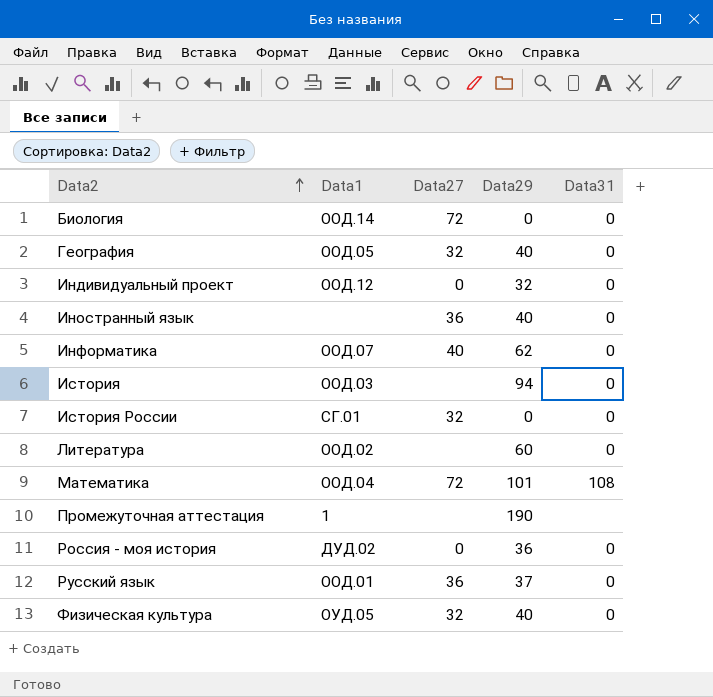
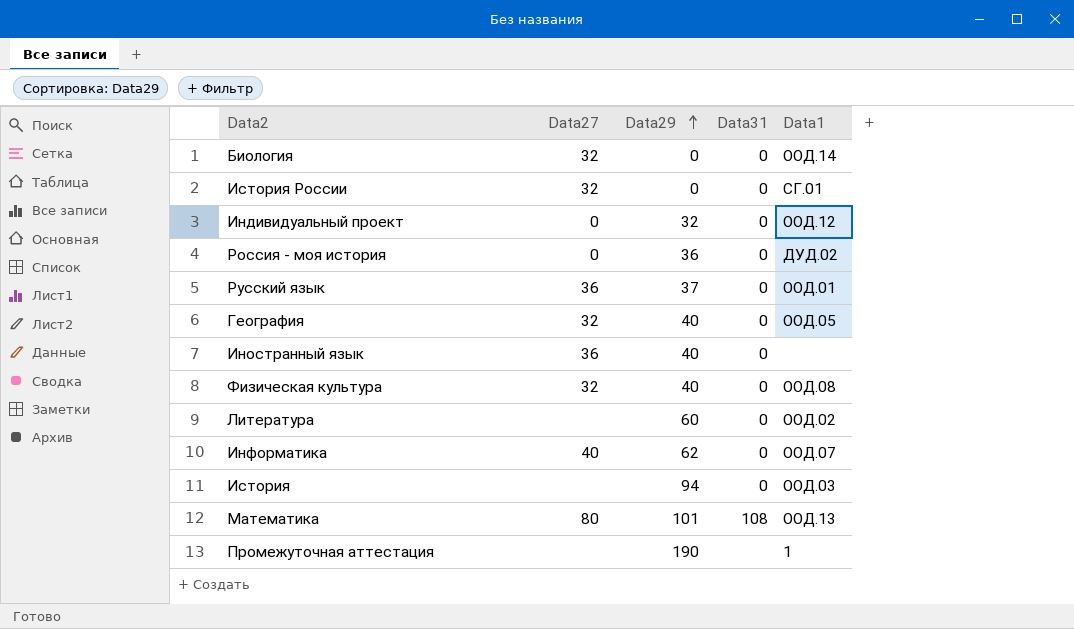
row order: Data2 ascending -> Data29 ascending
column Data1 | position: 2 -> 5
Биология | Data27: 72 -> 32
Физическая культура | Data1: ОУД.05 -> ООД.08
Математика | Data27: 72 -> 80
Математика | Data1: ООД.04 -> ООД.13

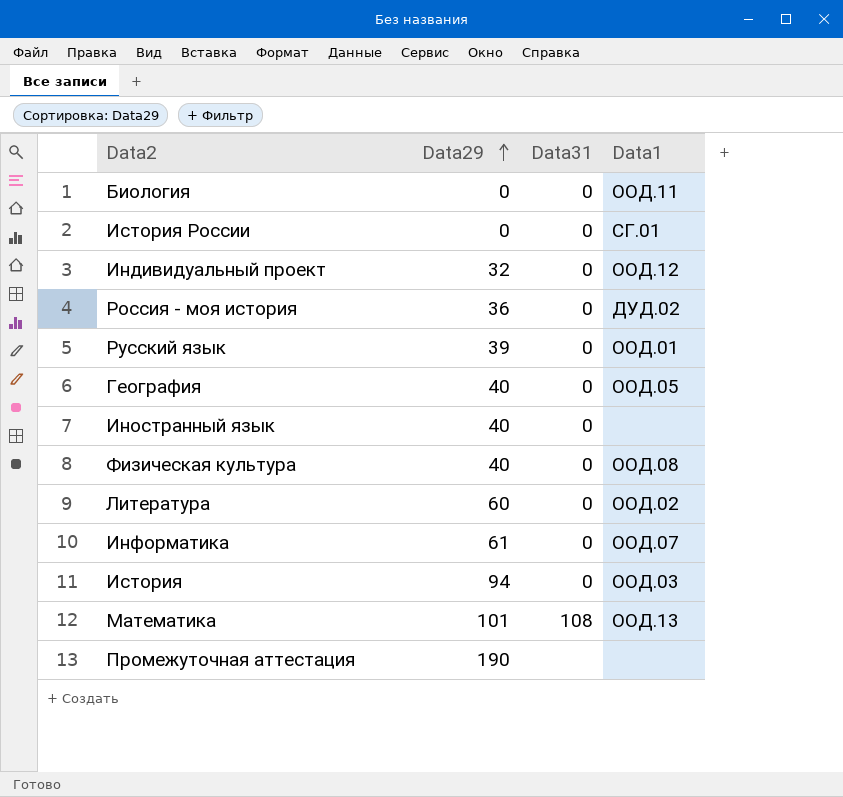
column Data27 | position: 2 -> none
Биология | Data1: ООД.14 -> ООД.11
Русский язык | Data29: 37 -> 39
Информатика | Data29: 62 -> 61
Промежуточная аттестация | Data1: 1 -> none

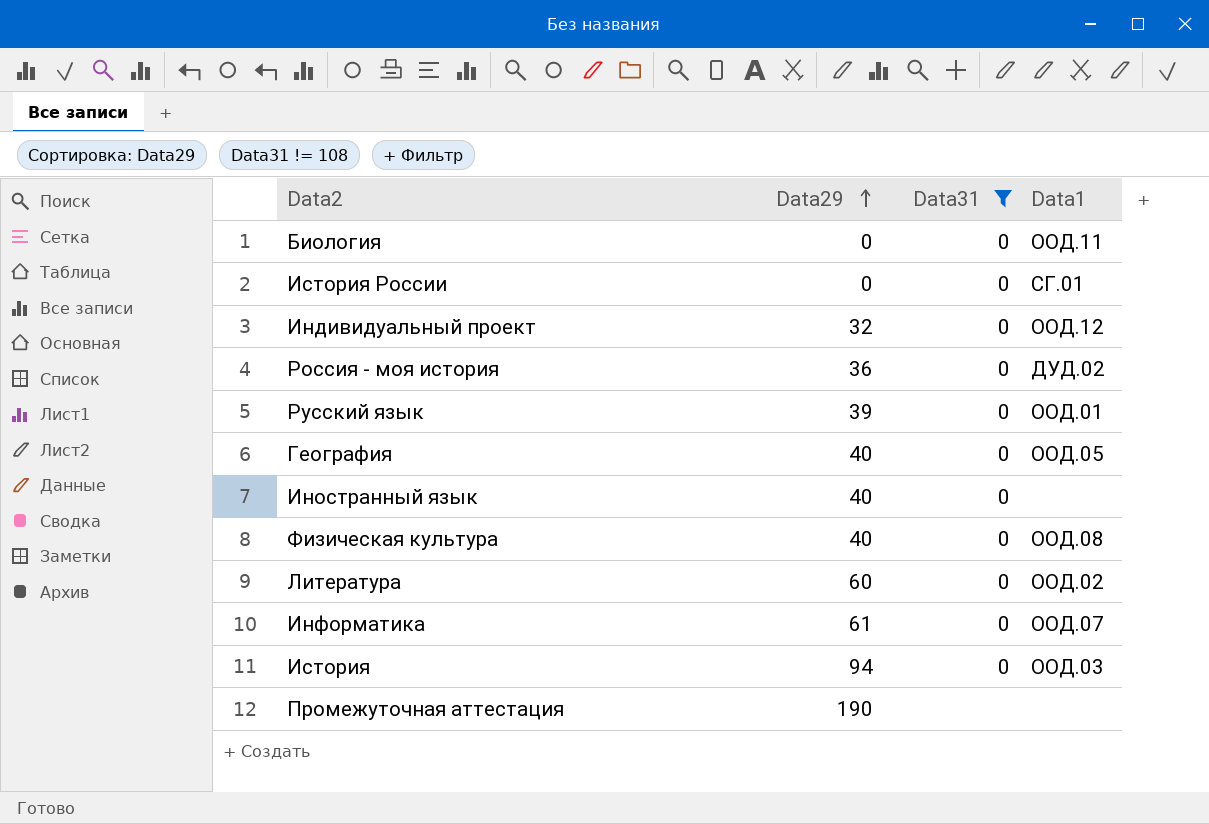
filter: none -> Data31 != 108

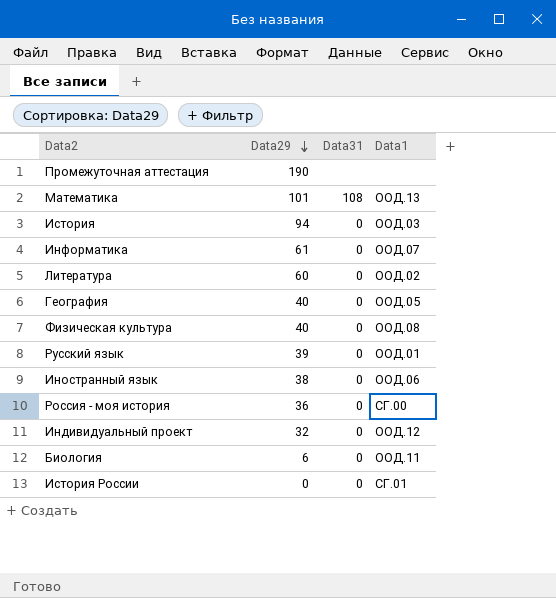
filter: Data31 != 108 -> none
row order: Data29 ascending -> Data29 descending
Иностранный язык | Data29: 40 -> 38
Иностранный язык | Data1: none -> ООД.06
Россия - моя история | Data1: ДУД.02 -> СГ.00
Биология | Data29: 0 -> 6

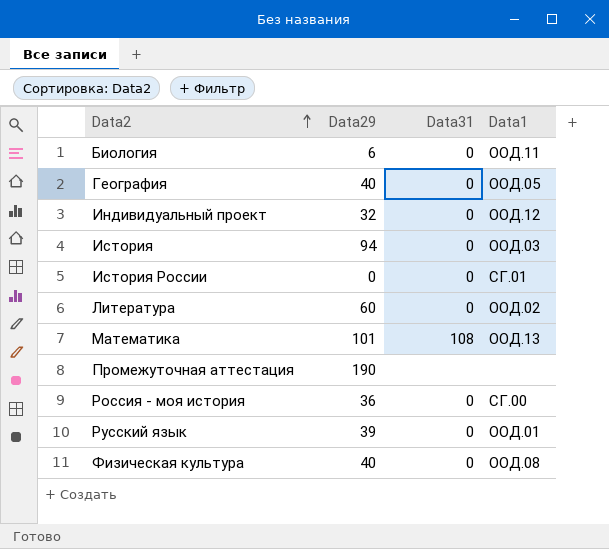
row order: Data29 descending -> Data2 ascending
row Информатика: 61 | 0 | ООД.07 -> none
row Иностранный язык: 38 | 0 | ООД.06 -> none

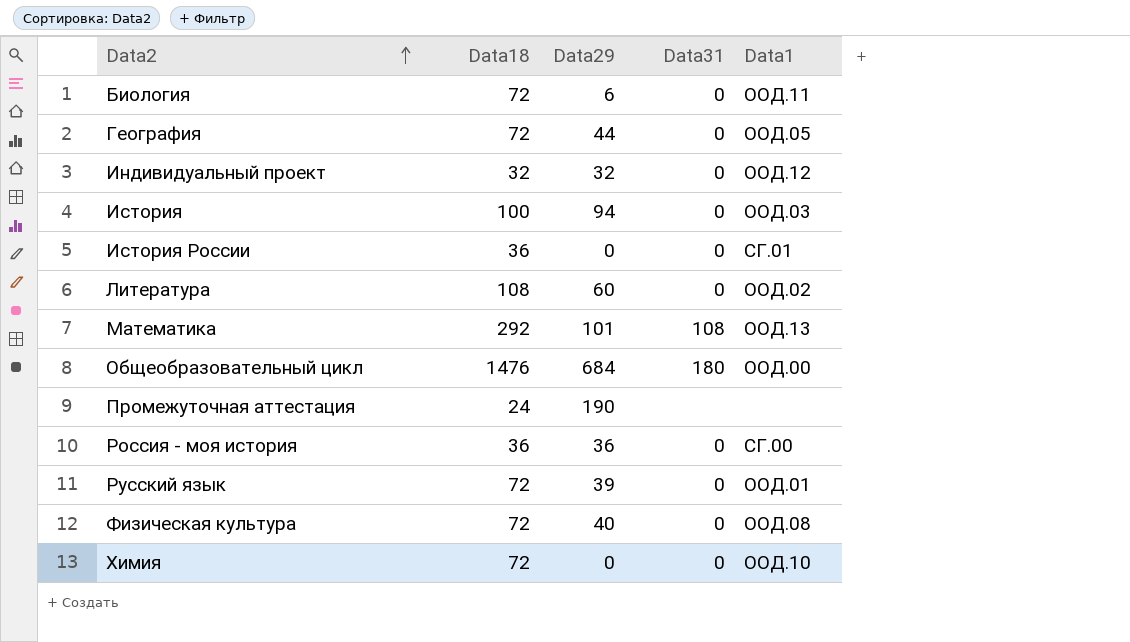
column Data18 | position: none -> 2
География | Data29: 40 -> 44
row Общеобразовательный цикл: none -> 1476 | 684 | 180 | ООД.00
row Химия: none -> 72 | 0 | 0 | ООД.10

